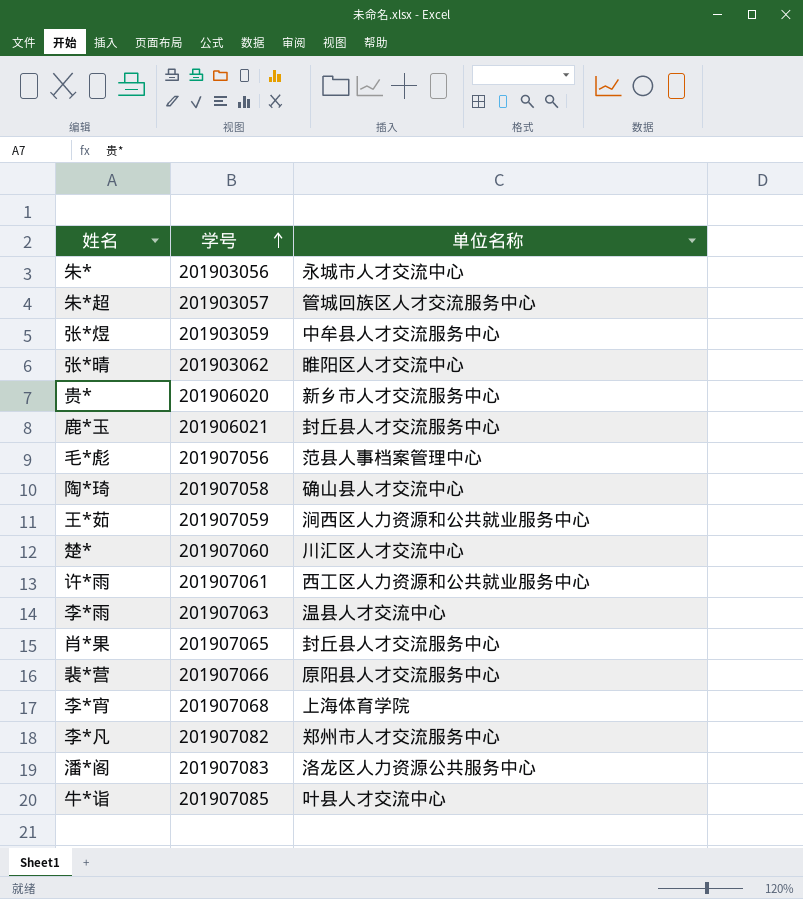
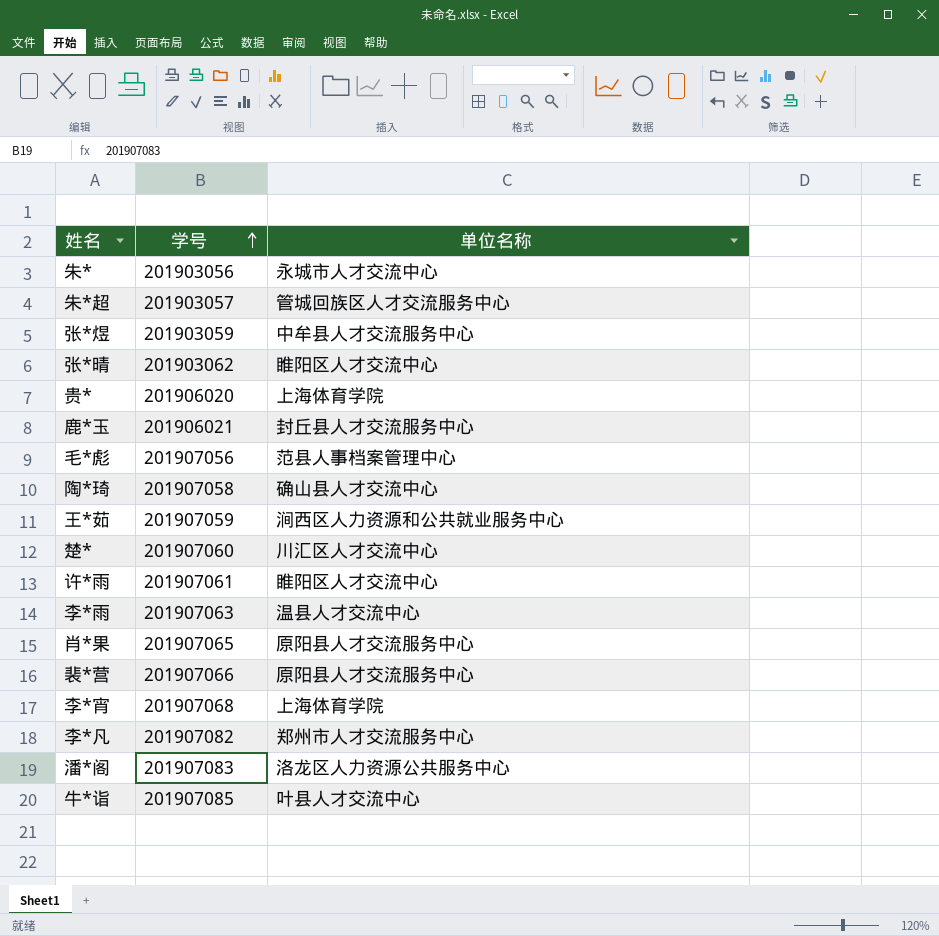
贵* | 单位名称: 新乡市人才交流服务中心 -> 上海体育学院
许*雨 | 单位名称: 西工区人力资源和公共就业服务中心 -> 睢阳区人才交流中心
肖*果 | 单位名称: 封丘县人才交流服务中心 -> 原阳县人才交流服务中心

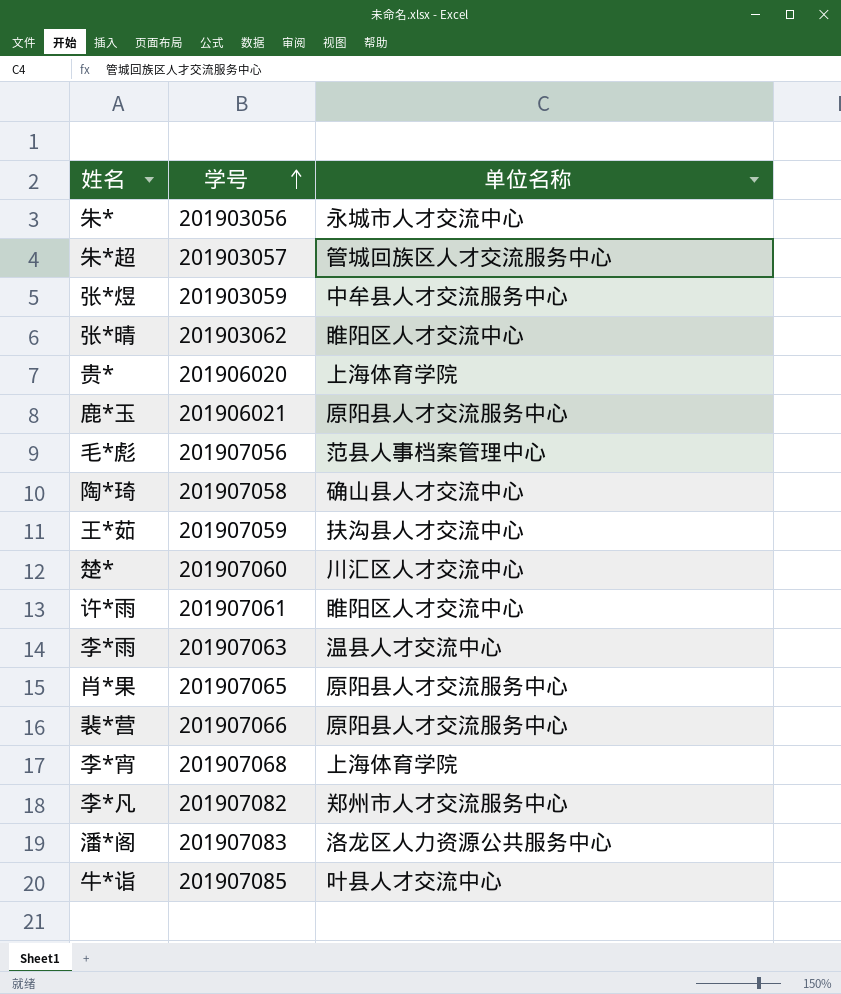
鹿*玉 | 单位名称: 封丘县人才交流服务中心 -> 原阳县人才交流服务中心
王*茹 | 单位名称: 涧西区人力资源和公共就业服务中心 -> 扶沟县人才交流中心

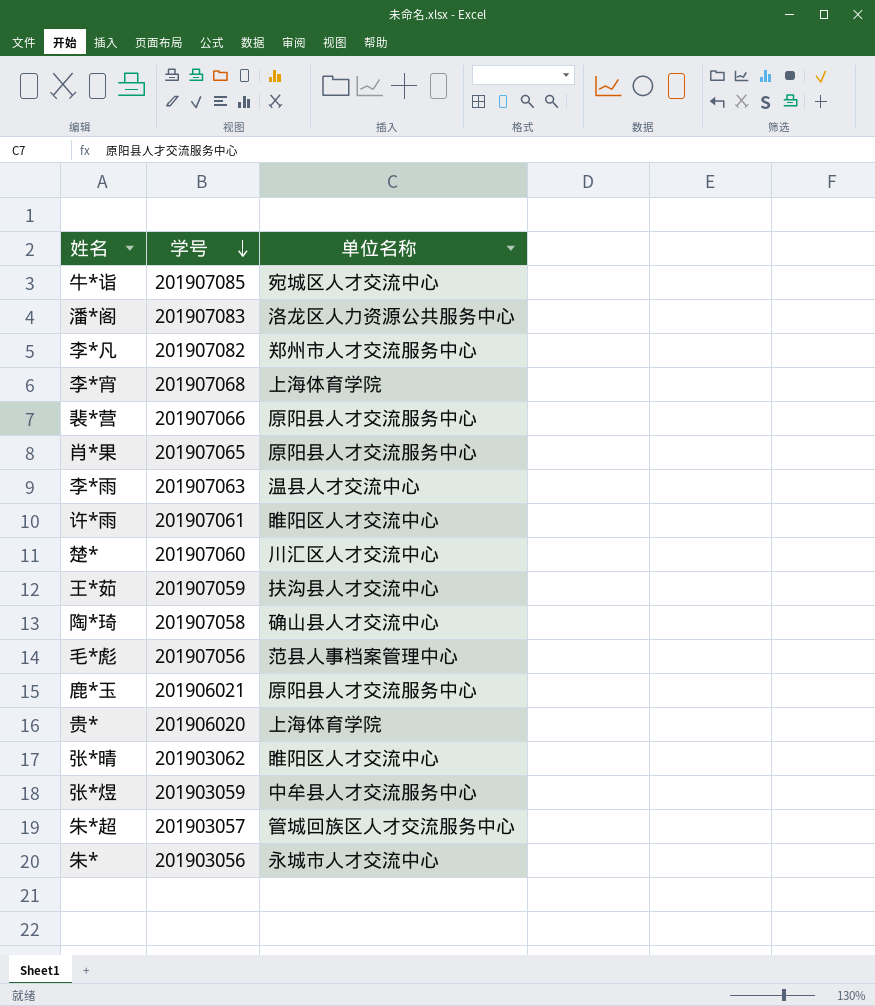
row order: 学号 ascending -> 学号 descending
牛*诣 | 单位名称: 叶县人才交流中心 -> 宛城区人才交流中心

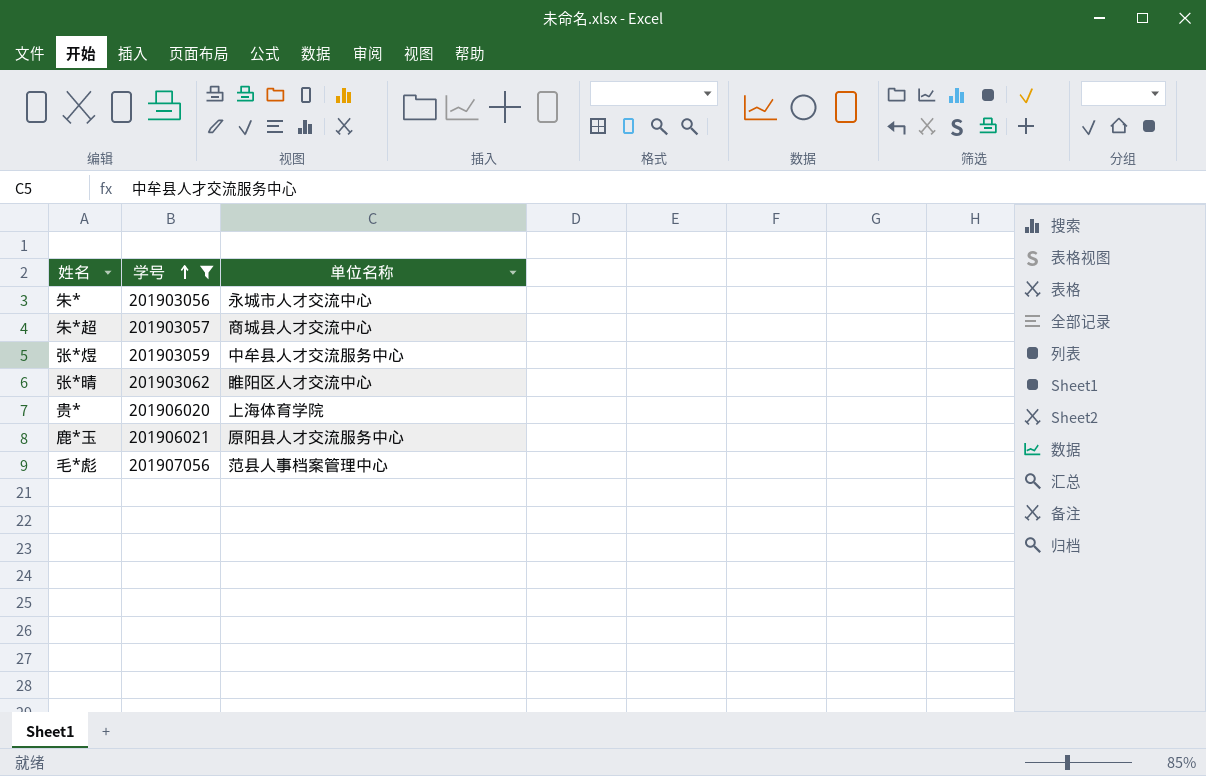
filter: none -> 学号 <= 201907056
row order: 学号 descending -> 学号 ascending
朱*超 | 单位名称: 管城回族区人才交流服务中心 -> 商城县人才交流中心

